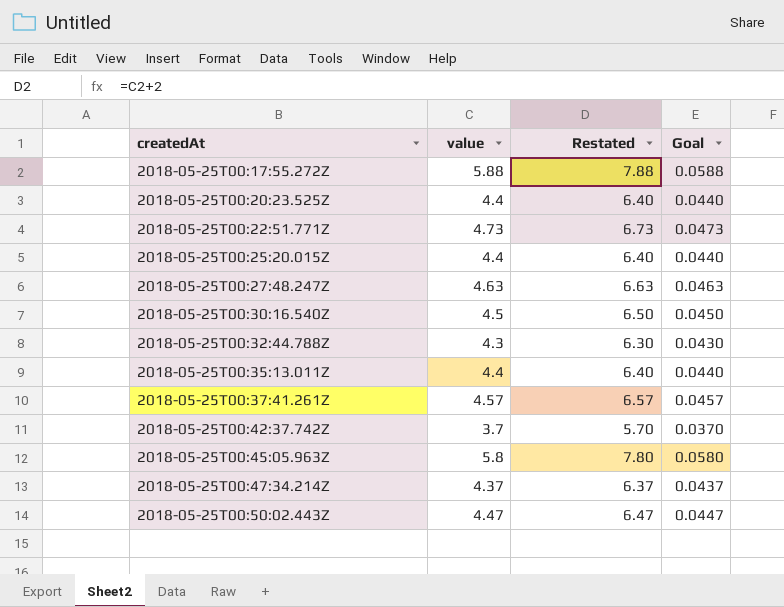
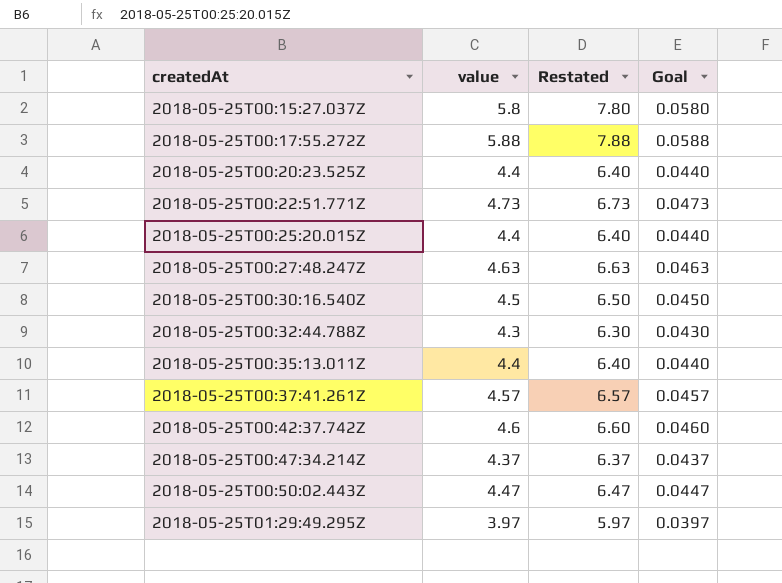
row 2018-05-25T00:45:05.963Z: 5.8 | 7.80 | 0.0580 -> none
row 2018-05-25T00:15:27.037Z: none -> 5.8 | 7.80 | 0.0580
2018-05-25T00:42:37.742Z | value: 3.7 -> 4.6
2018-05-25T00:42:37.742Z | Restated: 5.70 -> 6.60
2018-05-25T00:42:37.742Z | Goal: 0.0370 -> 0.0460
row 2018-05-25T01:29:49.295Z: none -> 3.97 | 5.97 | 0.0397

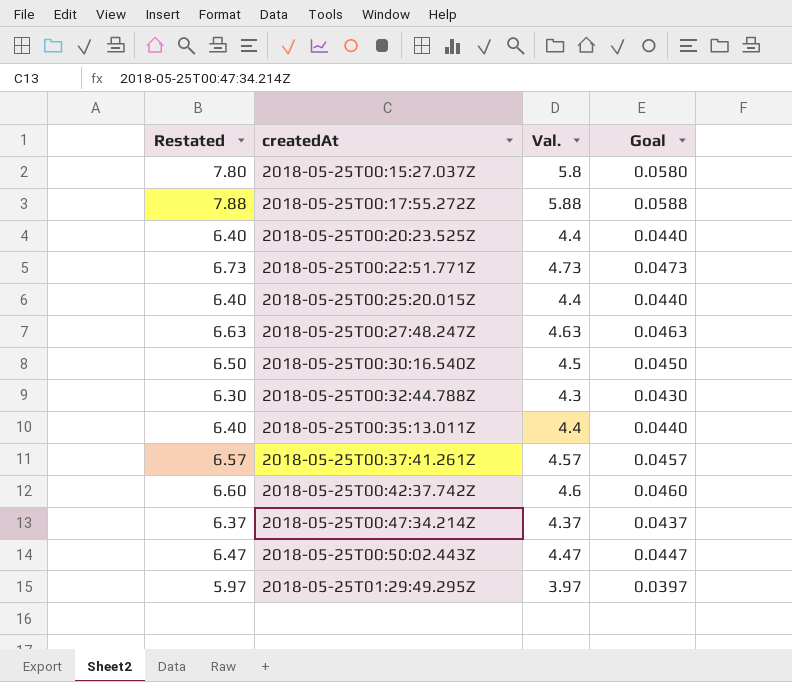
column Restated | position: 3 -> 1
column name: value -> Val.

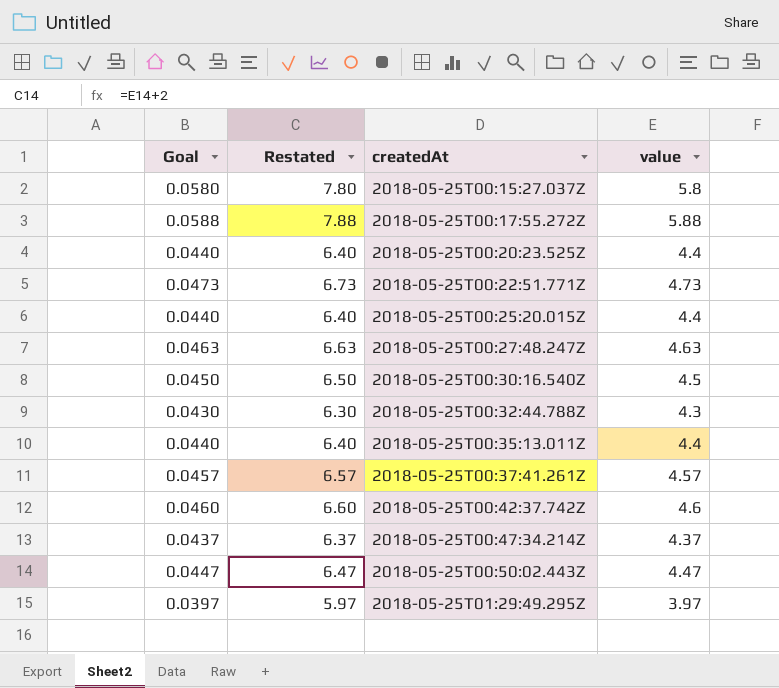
column Goal | position: 4 -> 1
column name: Val. -> value

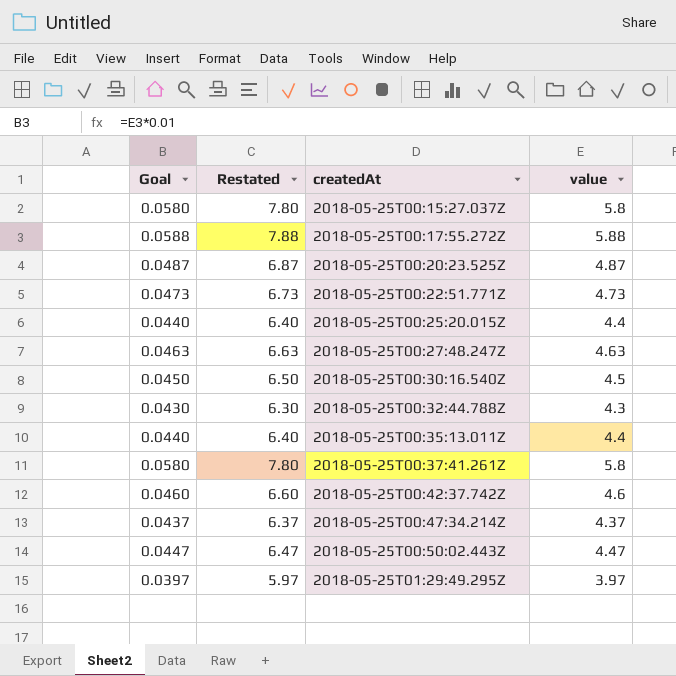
2018-05-25T00:20:23.525Z | Goal: 0.0440 -> 0.0487
2018-05-25T00:20:23.525Z | Restated: 6.40 -> 6.87
2018-05-25T00:20:23.525Z | value: 4.4 -> 4.87
2018-05-25T00:37:41.261Z | Goal: 0.0457 -> 0.0580
2018-05-25T00:37:41.261Z | Restated: 6.57 -> 7.80
2018-05-25T00:37:41.261Z | value: 4.57 -> 5.8

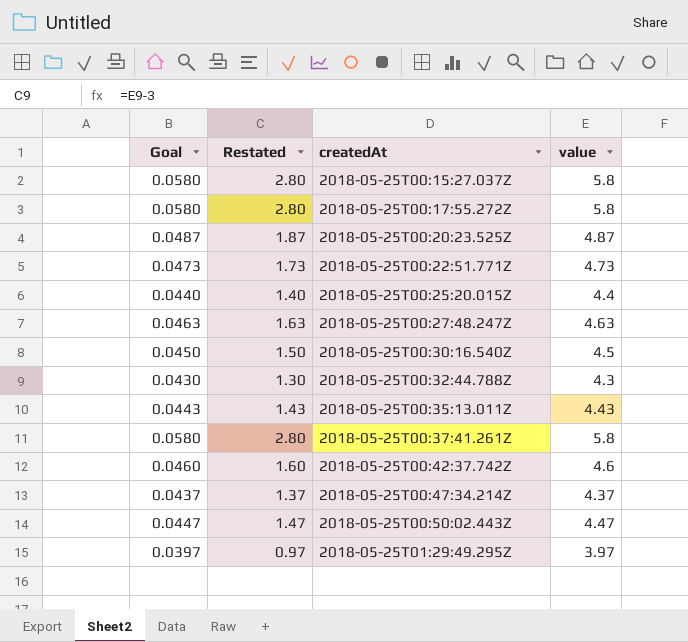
column Restated | formula: [value] + 2 -> [value] - 3
2018-05-25T00:17:55.272Z | Goal: 0.0588 -> 0.0580
2018-05-25T00:17:55.272Z | value: 5.88 -> 5.8
2018-05-25T00:35:13.011Z | Goal: 0.0440 -> 0.0443
2018-05-25T00:35:13.011Z | value: 4.4 -> 4.43

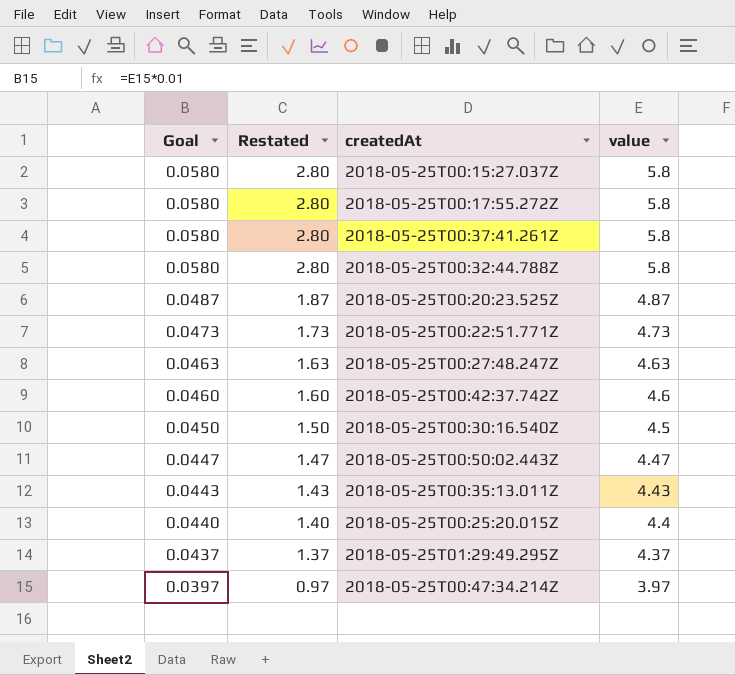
row order: createdAt ascending -> Goal descending
2018-05-25T00:32:44.788Z | Goal: 0.0430 -> 0.0580
2018-05-25T00:32:44.788Z | Restated: 1.30 -> 2.80
2018-05-25T00:32:44.788Z | value: 4.3 -> 5.8
2018-05-25T01:29:49.295Z | Goal: 0.0397 -> 0.0437
2018-05-25T01:29:49.295Z | Restated: 0.97 -> 1.37
2018-05-25T01:29:49.295Z | value: 3.97 -> 4.37
2018-05-25T00:47:34.214Z | Goal: 0.0437 -> 0.0397
2018-05-25T00:47:34.214Z | Restated: 1.37 -> 0.97
2018-05-25T00:47:34.214Z | value: 4.37 -> 3.97

